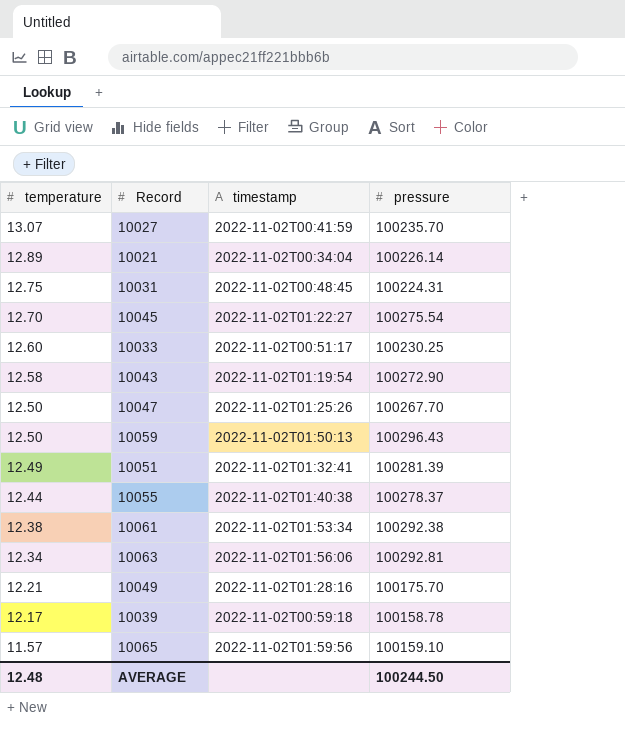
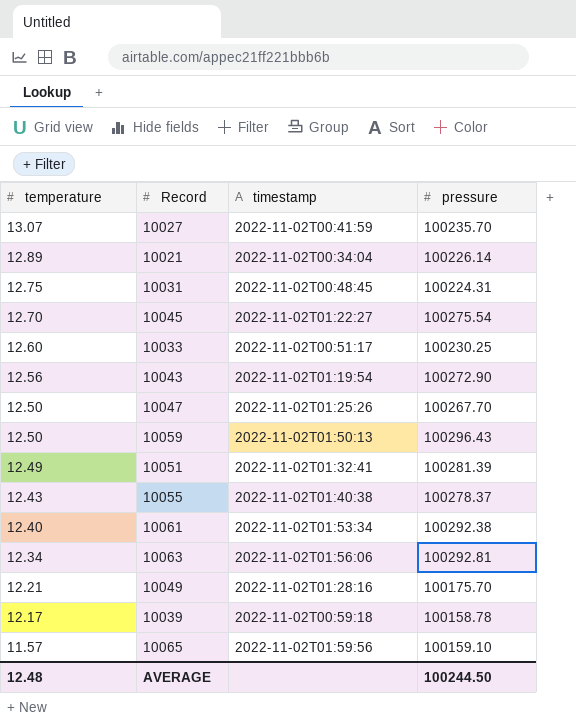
10043 | temperature: 12.58 -> 12.56
10055 | temperature: 12.44 -> 12.43
10061 | temperature: 12.38 -> 12.40

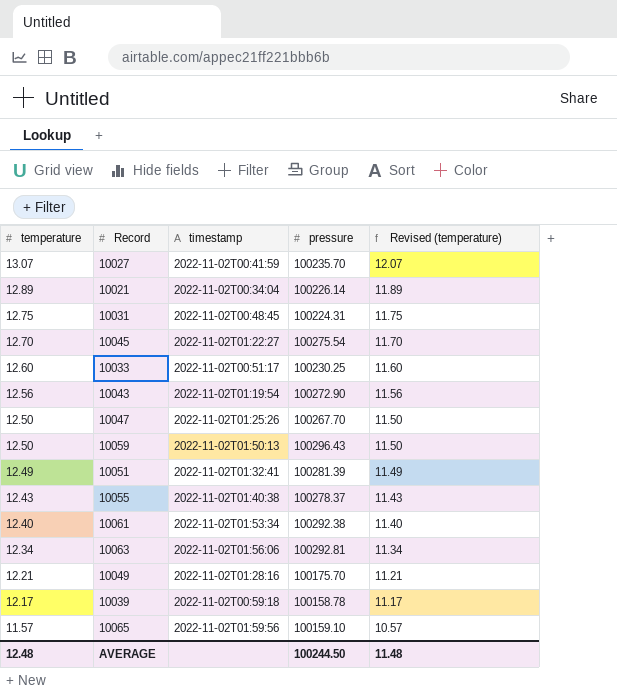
column Revised (temperature) | formula: none -> [temperature] - 1

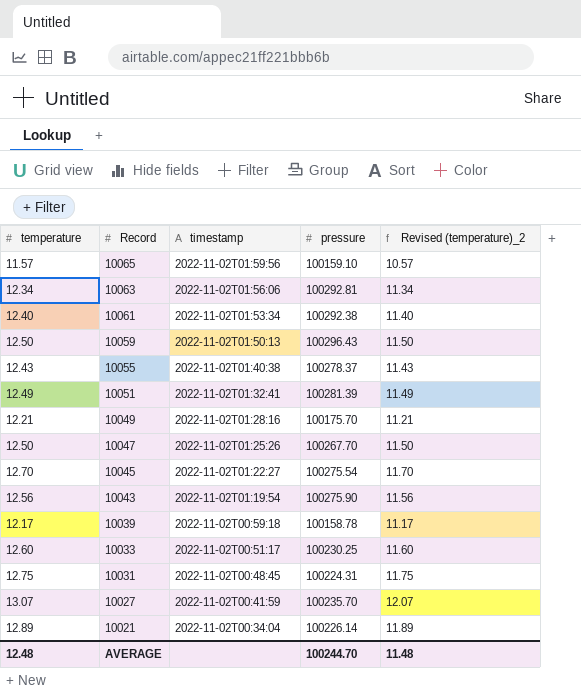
row order: temperature descending -> Record descending
column name: Revised (temperature) -> Revised (temperature)_2
10043 | pressure: 100272.90 -> 100275.90
AVERAGE | pressure: 100244.50 -> 100244.70

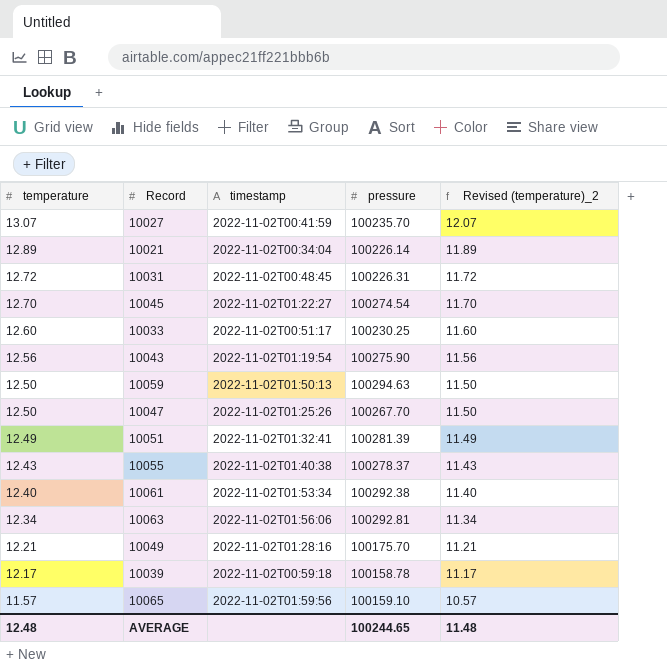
row order: Record descending -> temperature descending
10031 | temperature: 12.75 -> 12.72
10031 | pressure: 100224.31 -> 100226.31
10031 | Revised (temperature)_2: 11.75 -> 11.72
10045 | pressure: 100275.54 -> 100274.54
10059 | pressure: 100296.43 -> 100294.63
AVERAGE | pressure: 100244.70 -> 100244.65

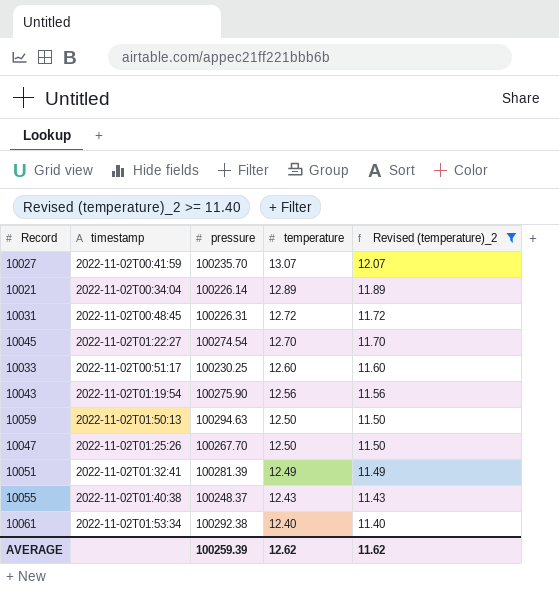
filter: none -> Revised (temperature)_2 >= 11.40
column temperature | position: 1 -> 4
10055 | pressure: 100278.37 -> 100248.37
AVERAGE | pressure: 100244.65 -> 100259.39
AVERAGE | temperature: 12.48 -> 12.62
AVERAGE | Revised (temperature)_2: 11.48 -> 11.62

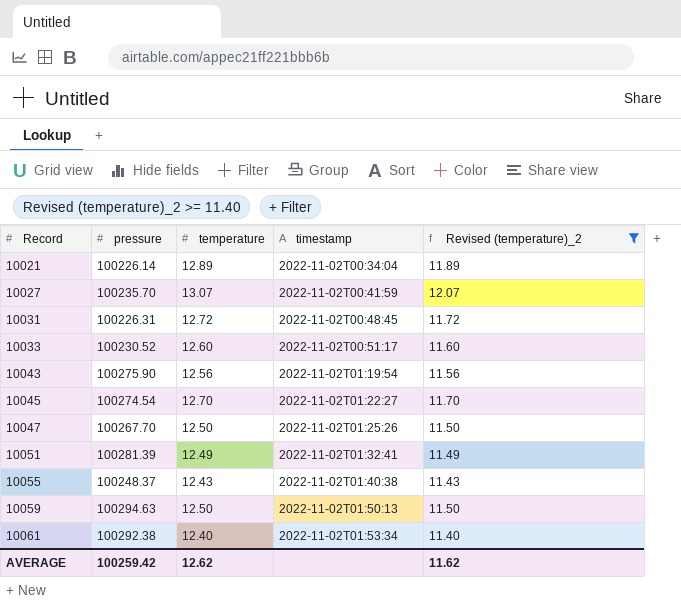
row order: temperature descending -> Record ascending
column timestamp | position: 2 -> 4
10033 | pressure: 100230.25 -> 100230.52
AVERAGE | pressure: 100259.39 -> 100259.42

